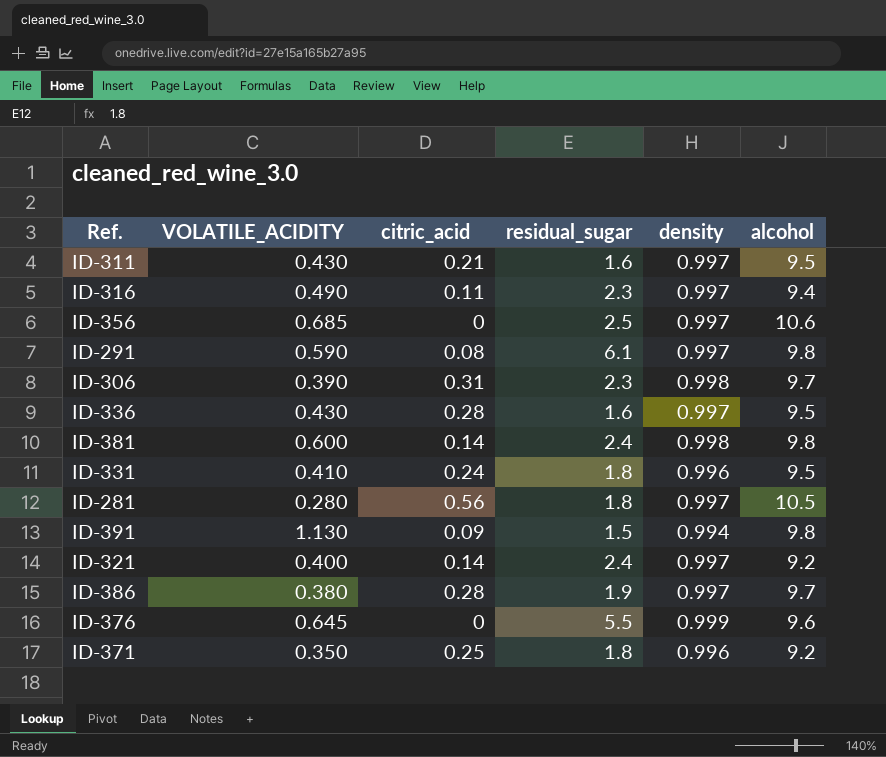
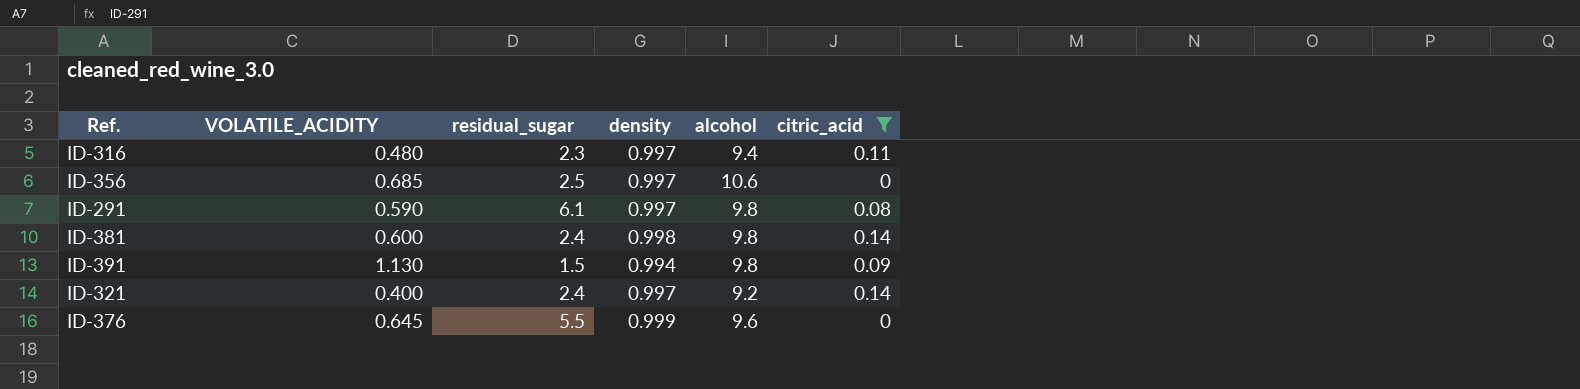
filter: none -> citric_acid <= 0.14
column citric_acid | position: 3 -> 6
ID-316 | VOLATILE_ACIDITY: 0.490 -> 0.480

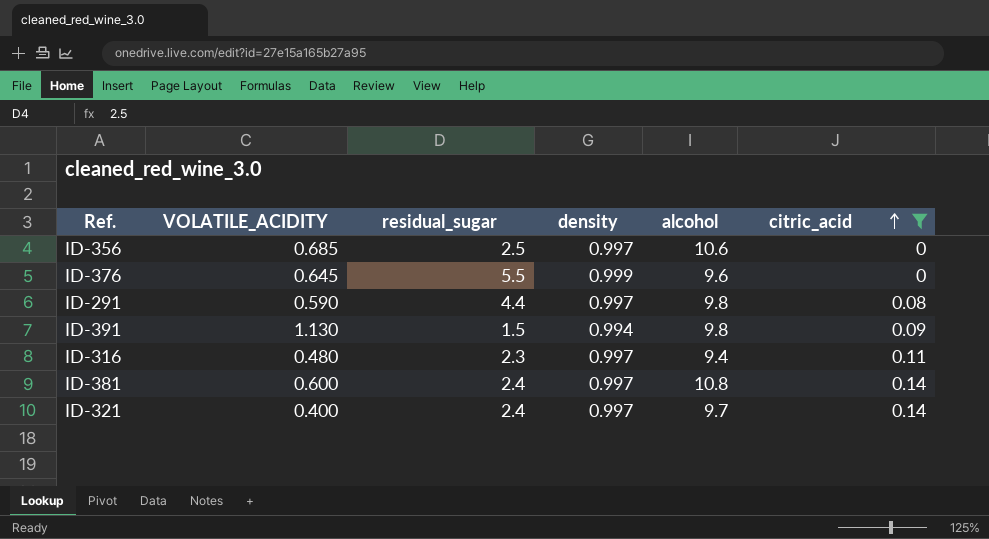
row order: none -> citric_acid ascending
ID-291 | residual_sugar: 6.1 -> 4.4
ID-381 | density: 0.998 -> 0.997
ID-381 | alcohol: 9.8 -> 10.8
ID-321 | alcohol: 9.2 -> 9.7

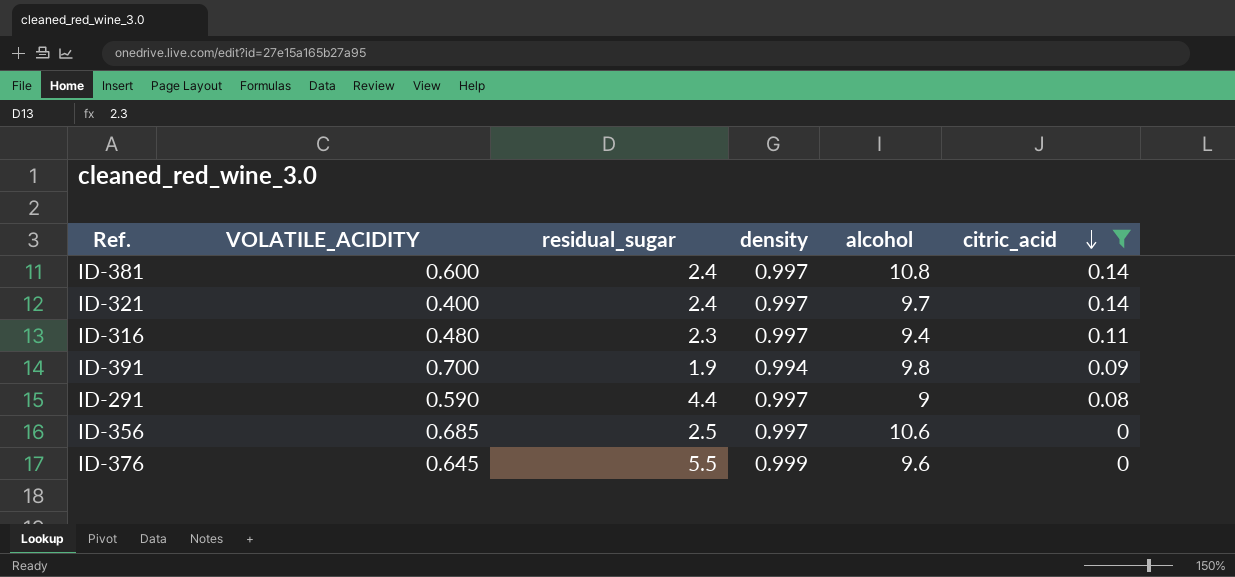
row order: citric_acid ascending -> citric_acid descending
ID-391 | VOLATILE_ACIDITY: 1.130 -> 0.700
ID-391 | residual_sugar: 1.5 -> 1.9
ID-291 | alcohol: 9.8 -> 9

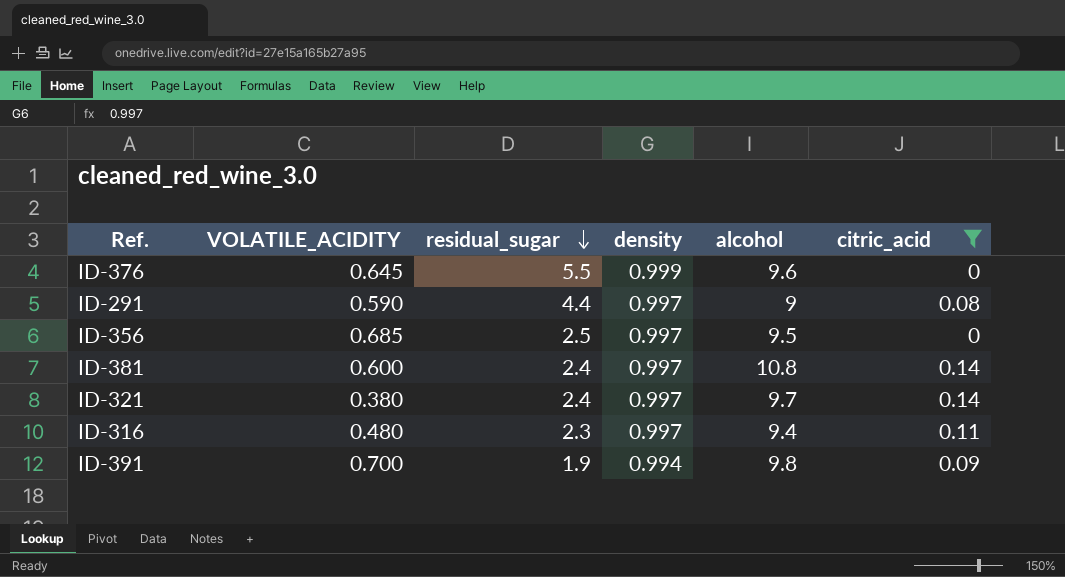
row order: citric_acid descending -> residual_sugar descending
ID-356 | alcohol: 10.6 -> 9.5
ID-321 | VOLATILE_ACIDITY: 0.400 -> 0.380

